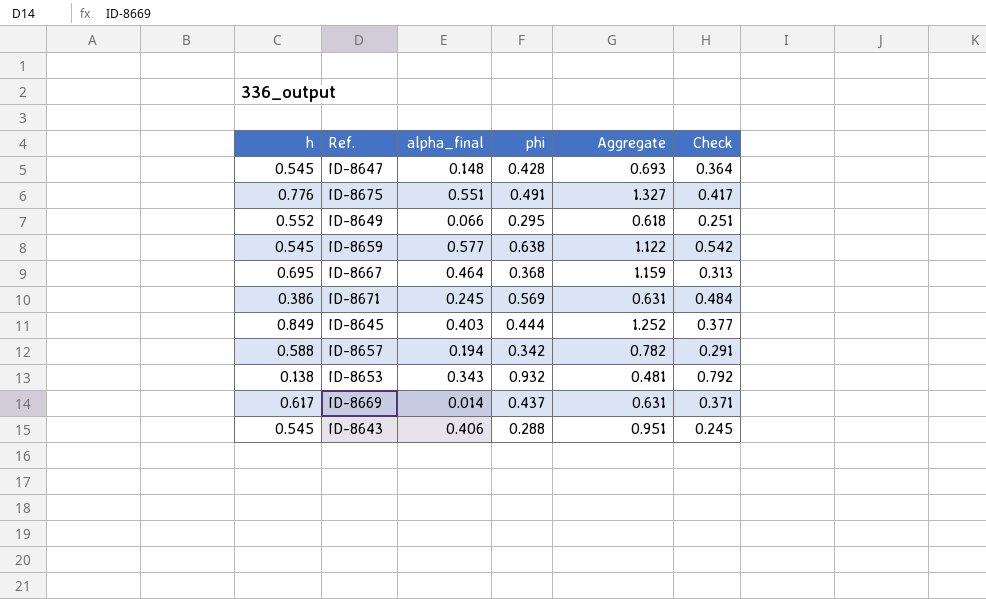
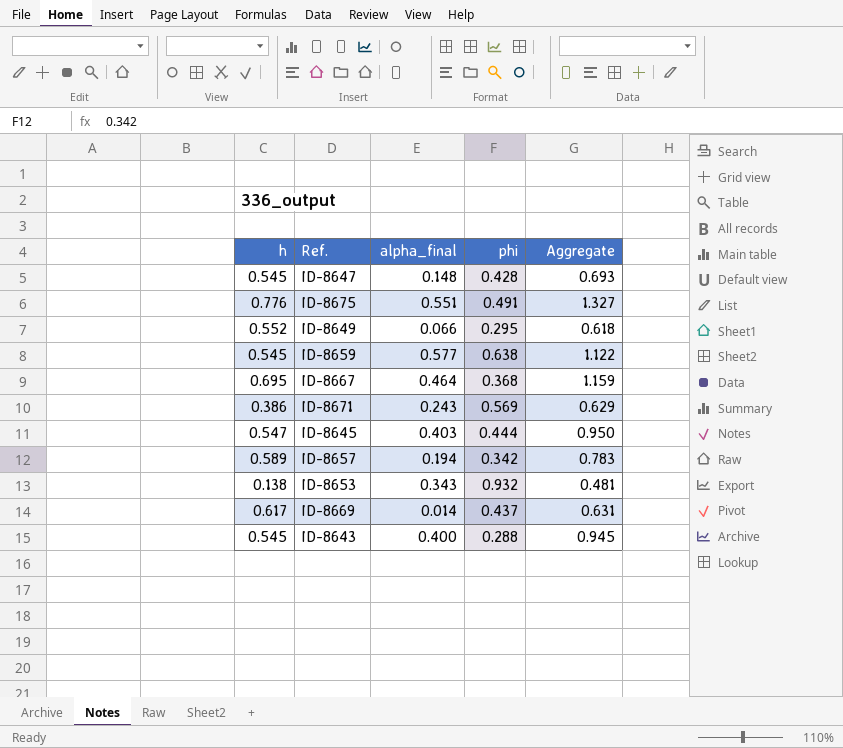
column Check | formula: [phi] * 0.85 -> none
ID-8671 | alpha_final: 0.245 -> 0.243
ID-8671 | Aggregate: 0.631 -> 0.629
ID-8645 | h: 0.849 -> 0.547
ID-8645 | Aggregate: 1.252 -> 0.950
ID-8657 | h: 0.588 -> 0.589
ID-8657 | Aggregate: 0.782 -> 0.783
ID-8643 | alpha_final: 0.406 -> 0.400
ID-8643 | Aggregate: 0.951 -> 0.945

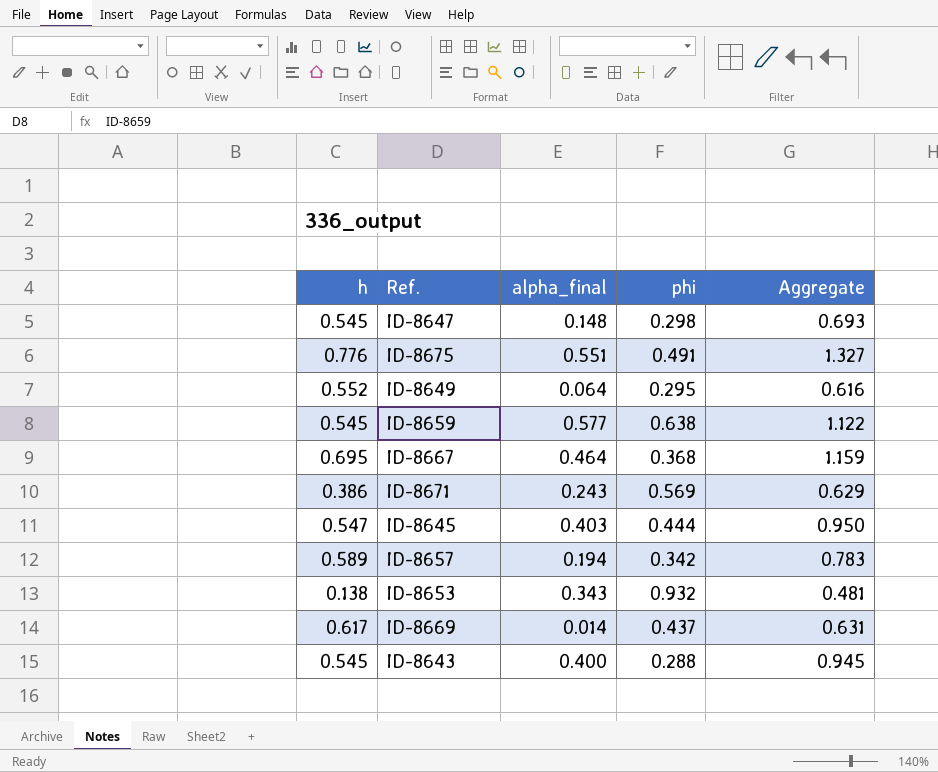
ID-8647 | phi: 0.428 -> 0.298
ID-8649 | alpha_final: 0.066 -> 0.064
ID-8649 | Aggregate: 0.618 -> 0.616

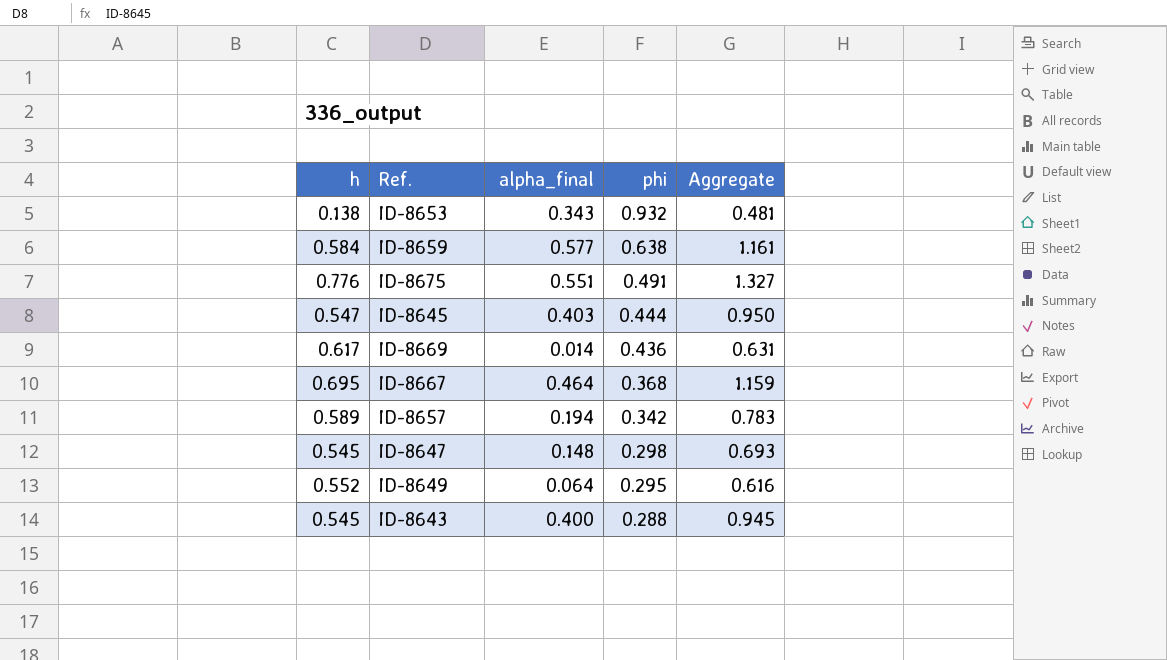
row order: none -> phi descending
row ID-8671: 0.386 | 0.243 | 0.569 | 0.629 -> none
ID-8659 | h: 0.545 -> 0.584
ID-8659 | Aggregate: 1.122 -> 1.161
ID-8669 | phi: 0.437 -> 0.436

